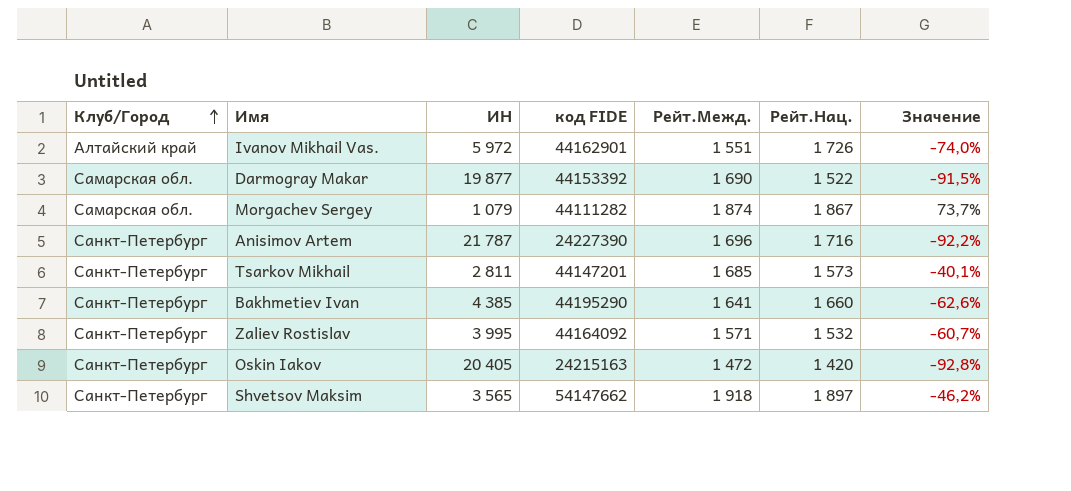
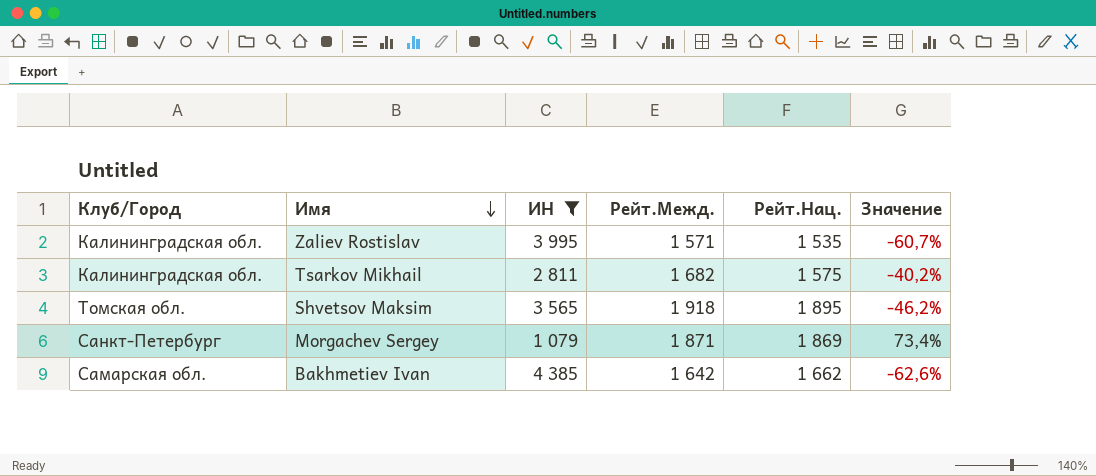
filter: none -> ИН <= 4 385
row order: Клуб/Город ascending -> Имя descending
column код FIDE | position: 4 -> none
Zaliev Rostislav | Клуб/Город: Санкт-Петербург -> Калининградская обл.
Zaliev Rostislav | Рейт.Нац.: 1 532 -> 1 535
Tsarkov Mikhail | Клуб/Город: Санкт-Петербург -> Калининградская обл.
Tsarkov Mikhail | Рейт.Межд.: 1 685 -> 1 682
Tsarkov Mikhail | Рейт.Нац.: 1 573 -> 1 575
Tsarkov Mikhail | Значение: -40,1% -> -40,2%
Shvetsov Maksim | Клуб/Город: Санкт-Петербург -> Томская обл.
Shvetsov Maksim | Рейт.Нац.: 1 897 -> 1 895
Morgachev Sergey | Клуб/Город: Самарская обл. -> Санкт-Петербург
Morgachev Sergey | Рейт.Межд.: 1 874 -> 1 871
Morgachev Sergey | Рейт.Нац.: 1 867 -> 1 869
Morgachev Sergey | Значение: 73,7% -> 73,4%
Bakhmetiev Ivan | Клуб/Город: Санкт-Петербург -> Самарская обл.
Bakhmetiev Ivan | Рейт.Межд.: 1 641 -> 1 642
Bakhmetiev Ivan | Рейт.Нац.: 1 660 -> 1 662

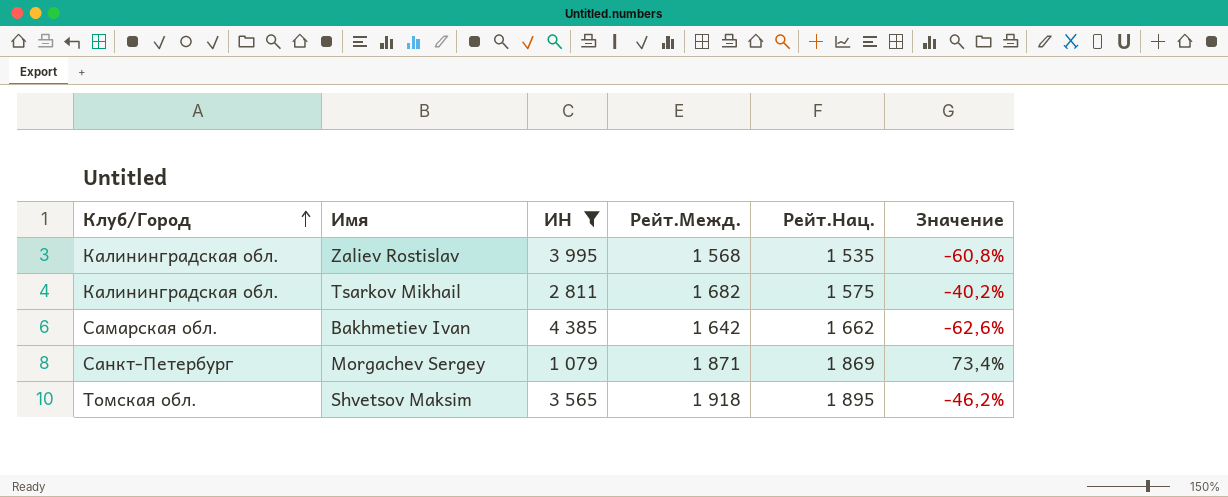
row order: Имя descending -> Клуб/Город ascending
Zaliev Rostislav | Рейт.Межд.: 1 571 -> 1 568
Zaliev Rostislav | Значение: -60,7% -> -60,8%

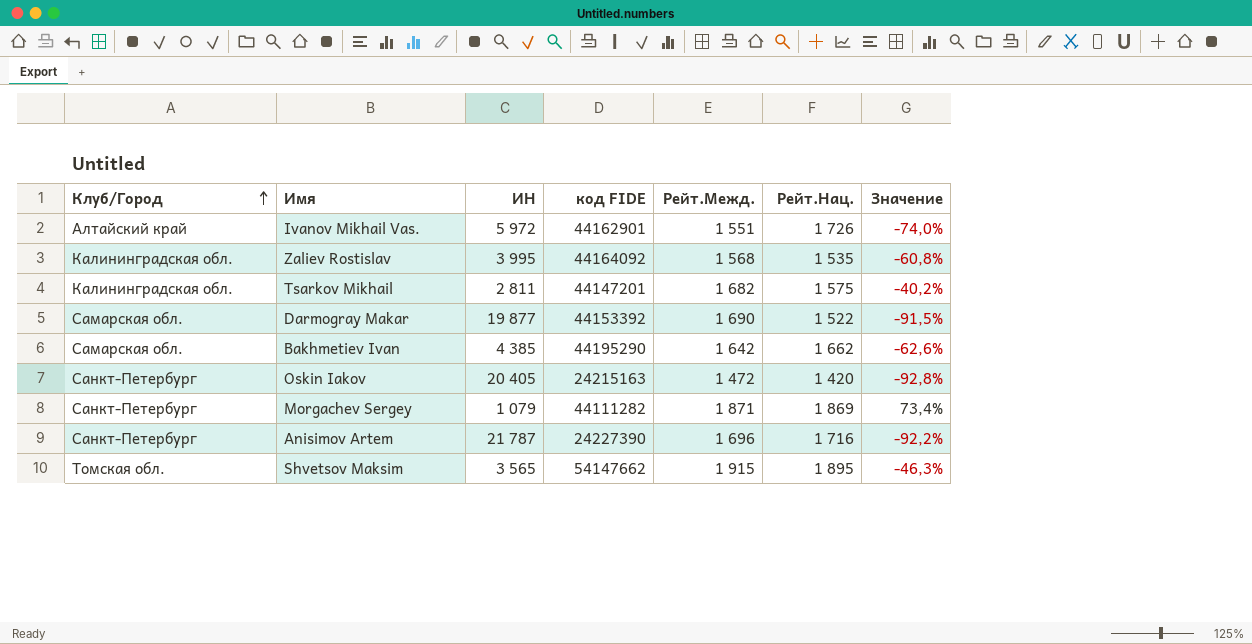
filter: ИН <= 4 385 -> none
column код FIDE | position: none -> 4
Shvetsov Maksim | Рейт.Межд.: 1 918 -> 1 915
Shvetsov Maksim | Значение: -46,2% -> -46,3%

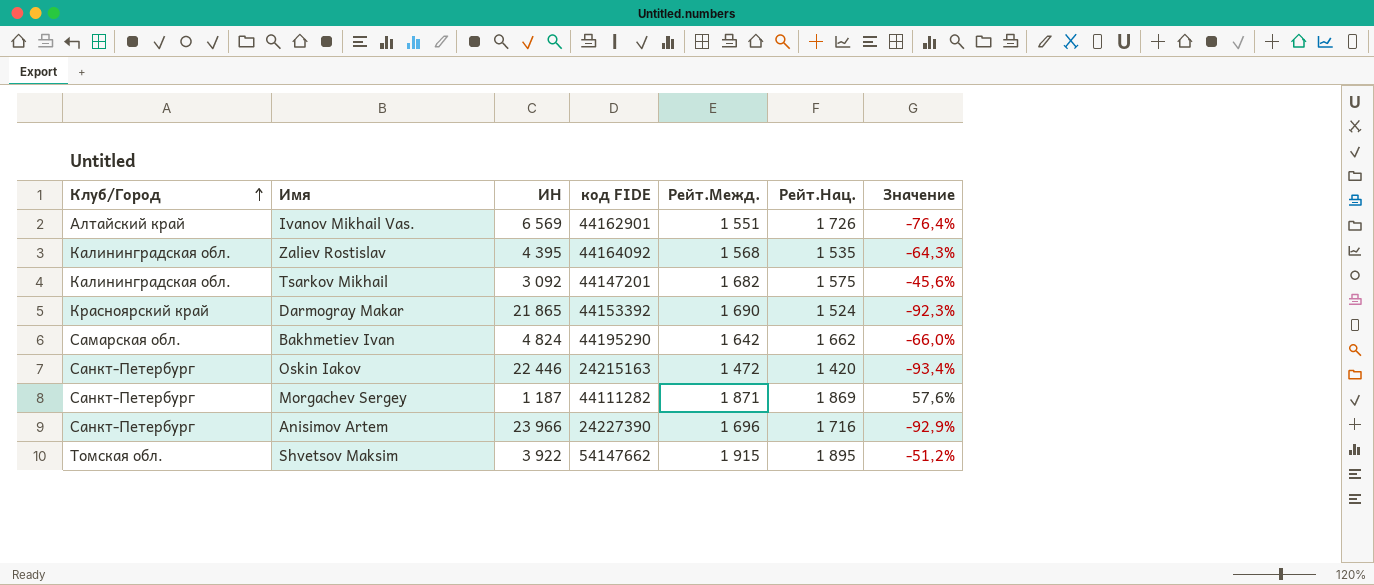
Ivanov Mikhail Vas. | ИН: 5 972 -> 6 569
Ivanov Mikhail Vas. | Значение: -74,0% -> -76,4%
Zaliev Rostislav | ИН: 3 995 -> 4 395
Zaliev Rostislav | Значение: -60,8% -> -64,3%
Tsarkov Mikhail | ИН: 2 811 -> 3 092
Tsarkov Mikhail | Значение: -40,2% -> -45,6%
Darmogray Makar | Клуб/Город: Самарская обл. -> Красноярский край
Darmogray Makar | ИН: 19 877 -> 21 865
Darmogray Makar | Рейт.Нац.: 1 522 -> 1 524
Darmogray Makar | Значение: -91,5% -> -92,3%
Bakhmetiev Ivan | ИН: 4 385 -> 4 824
Bakhmetiev Ivan | Значение: -62,6% -> -66,0%
Oskin Iakov | ИН: 20 405 -> 22 446
Oskin Iakov | Значение: -92,8% -> -93,4%
Morgachev Sergey | ИН: 1 079 -> 1 187
Morgachev Sergey | Значение: 73,4% -> 57,6%
Anisimov Artem | ИН: 21 787 -> 23 966
Anisimov Artem | Значение: -92,2% -> -92,9%
Shvetsov Maksim | ИН: 3 565 -> 3 922
Shvetsov Maksim | Значение: -46,3% -> -51,2%

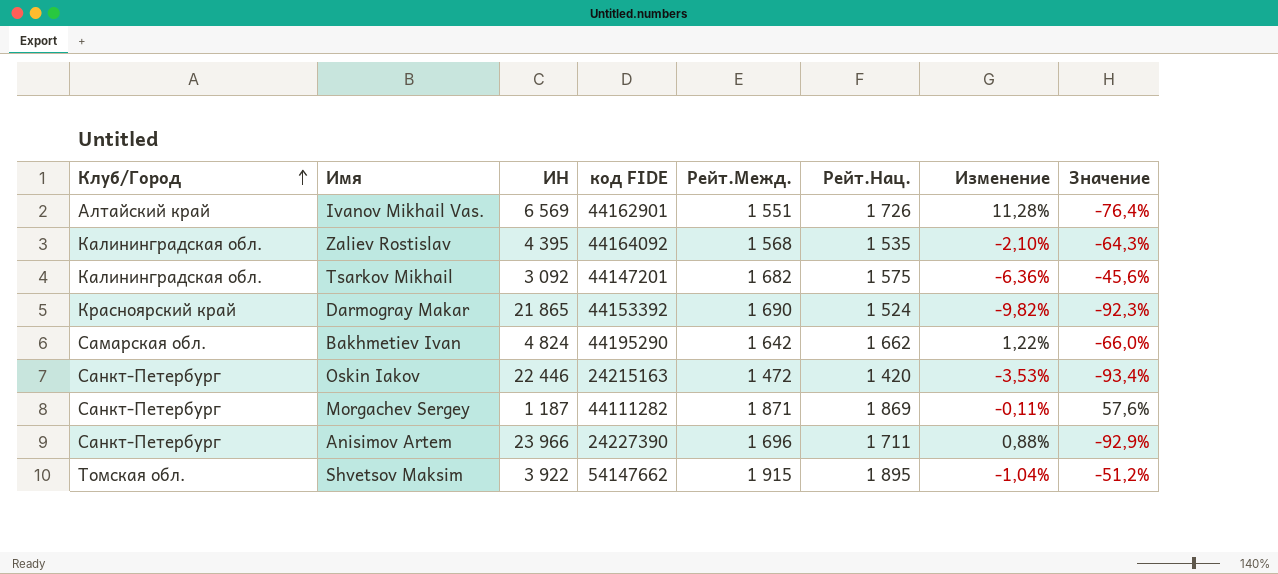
column Изменение | formula: none -> ([Рейт.Нац.] - [Рейт.Межд.]) / [Рейт.Межд.]
Anisimov Artem | Рейт.Нац.: 1 716 -> 1 711

